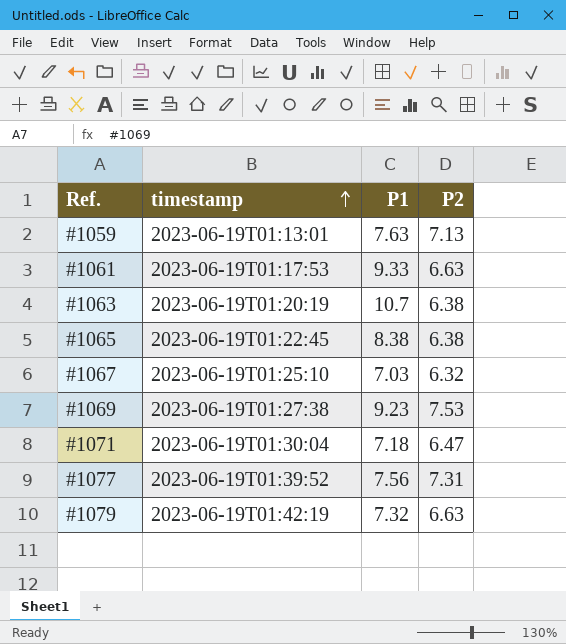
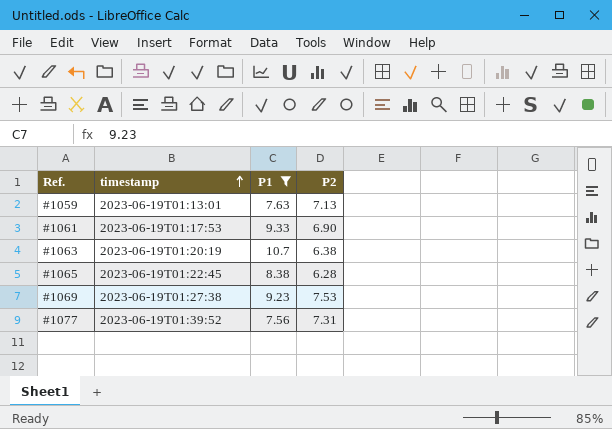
filter: none -> P1 >= 7.56
#1061 | P2: 6.63 -> 6.90
#1065 | P2: 6.38 -> 6.28

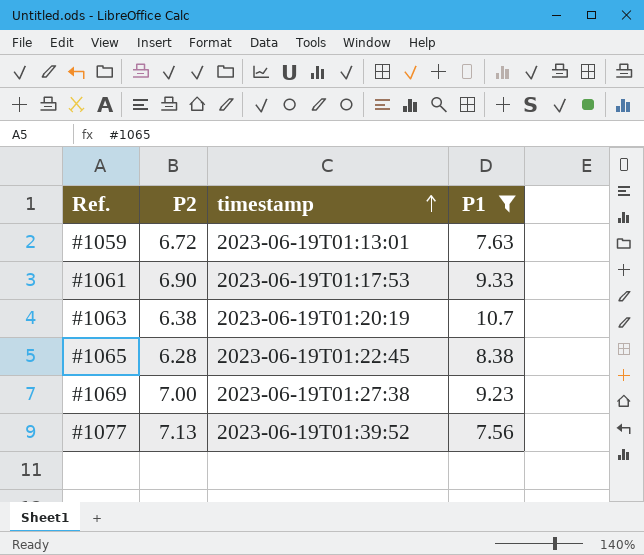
column P2 | position: 4 -> 2
#1059 | P2: 7.13 -> 6.72
#1069 | P2: 7.53 -> 7.00
#1077 | P2: 7.31 -> 7.13

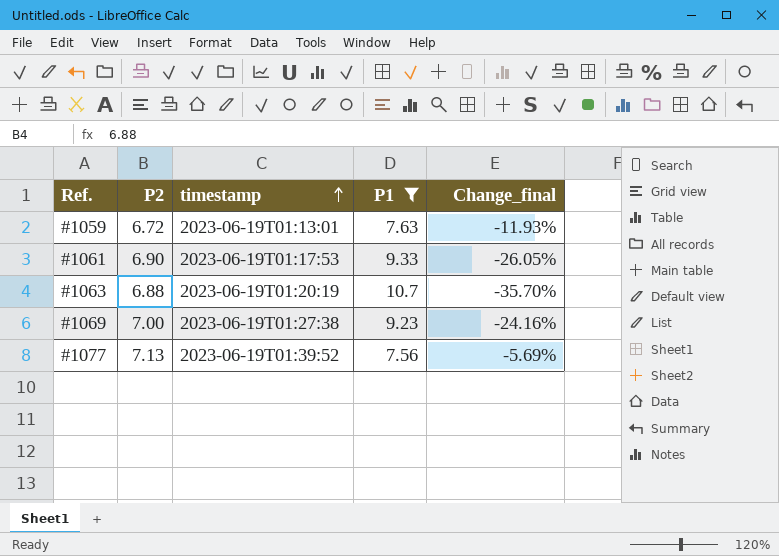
column Change_final | formula: none -> ([P2] - [P1]) / [P1]
row #1065: 6.28 | 2023-06-19T01:22:45 | 8.38 -> none
#1063 | P2: 6.38 -> 6.88

